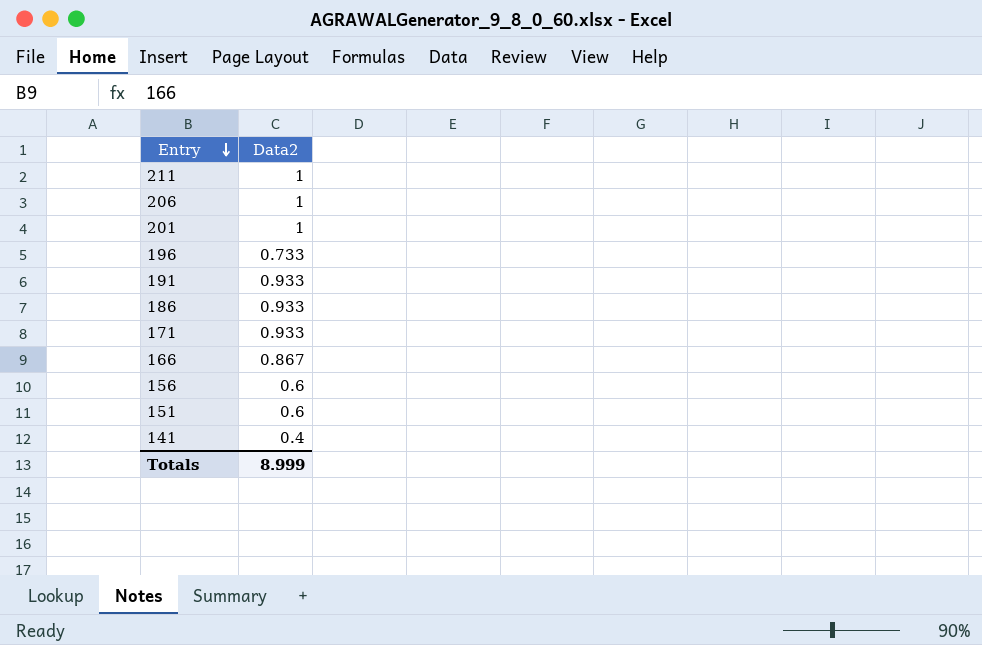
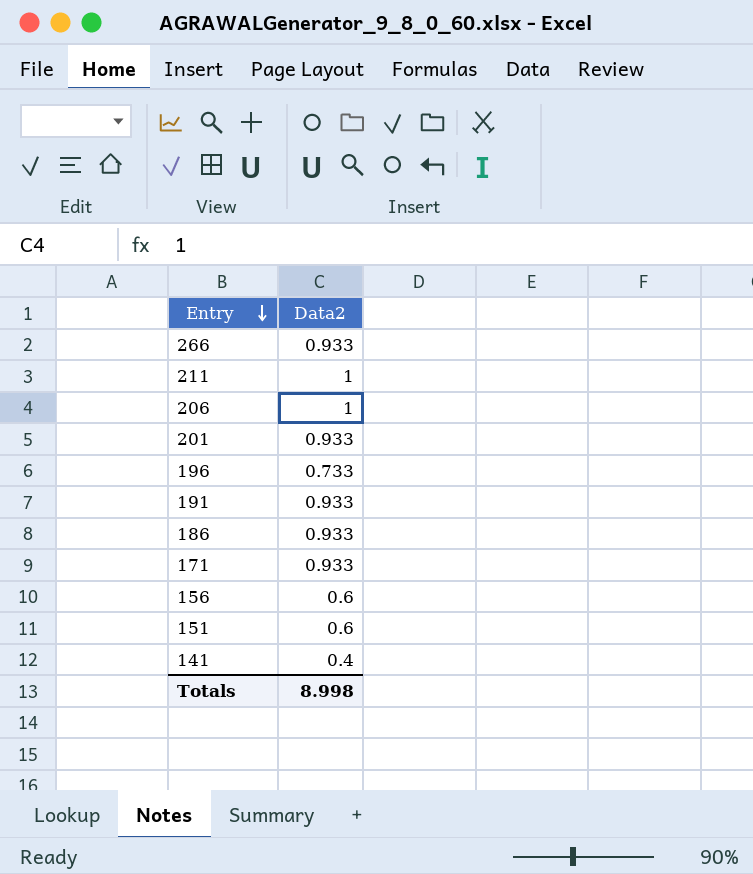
row 166: 0.867 -> none
row 266: none -> 0.933
201 | Data2: 1 -> 0.933
Totals | Data2: 8.999 -> 8.998

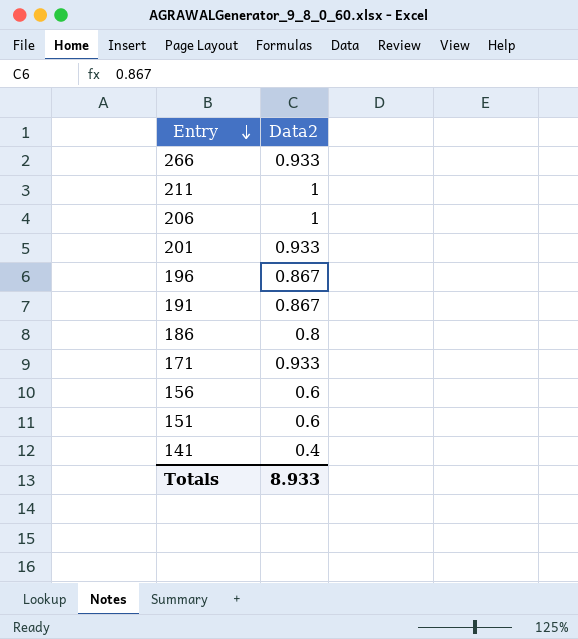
196 | Data2: 0.733 -> 0.867
191 | Data2: 0.933 -> 0.867
186 | Data2: 0.933 -> 0.8
Totals | Data2: 8.998 -> 8.933

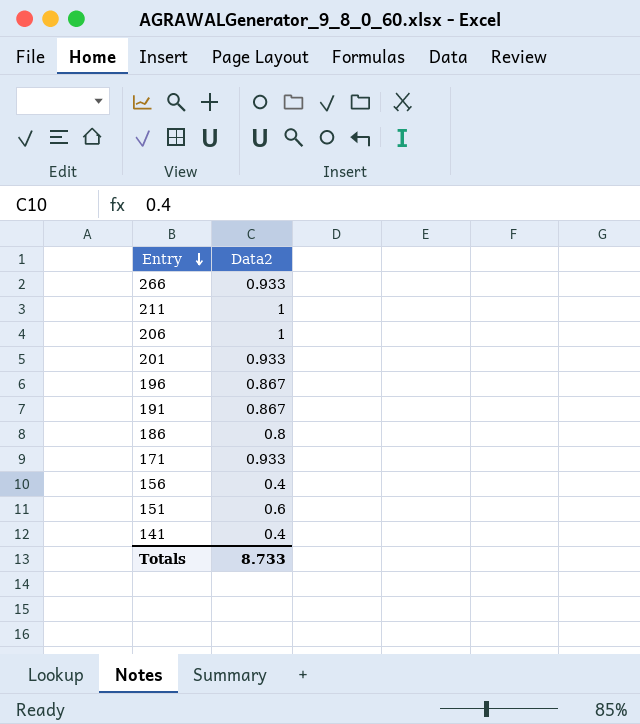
156 | Data2: 0.6 -> 0.4
Totals | Data2: 8.933 -> 8.733

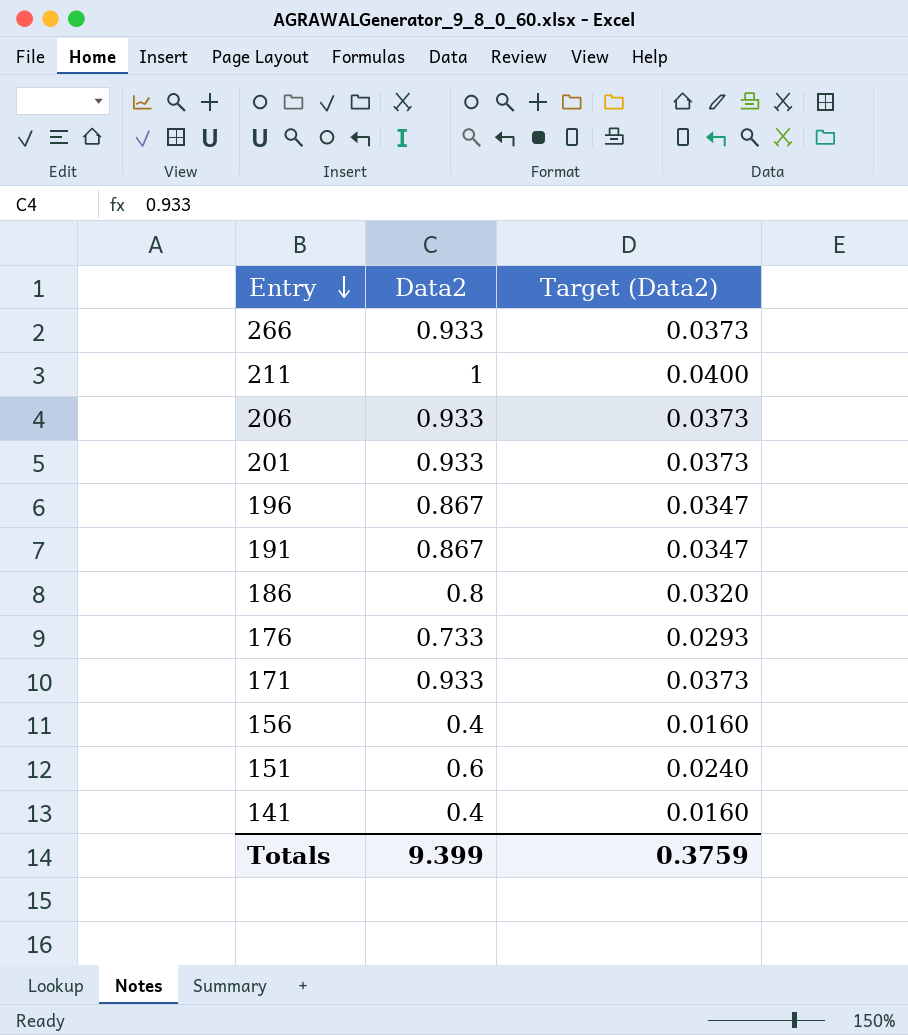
column Target (Data2) | formula: none -> [Data2] * 0.04
206 | Data2: 1 -> 0.933
row 176: none -> 0.733 | 0.0293
Totals | Data2: 8.733 -> 9.399

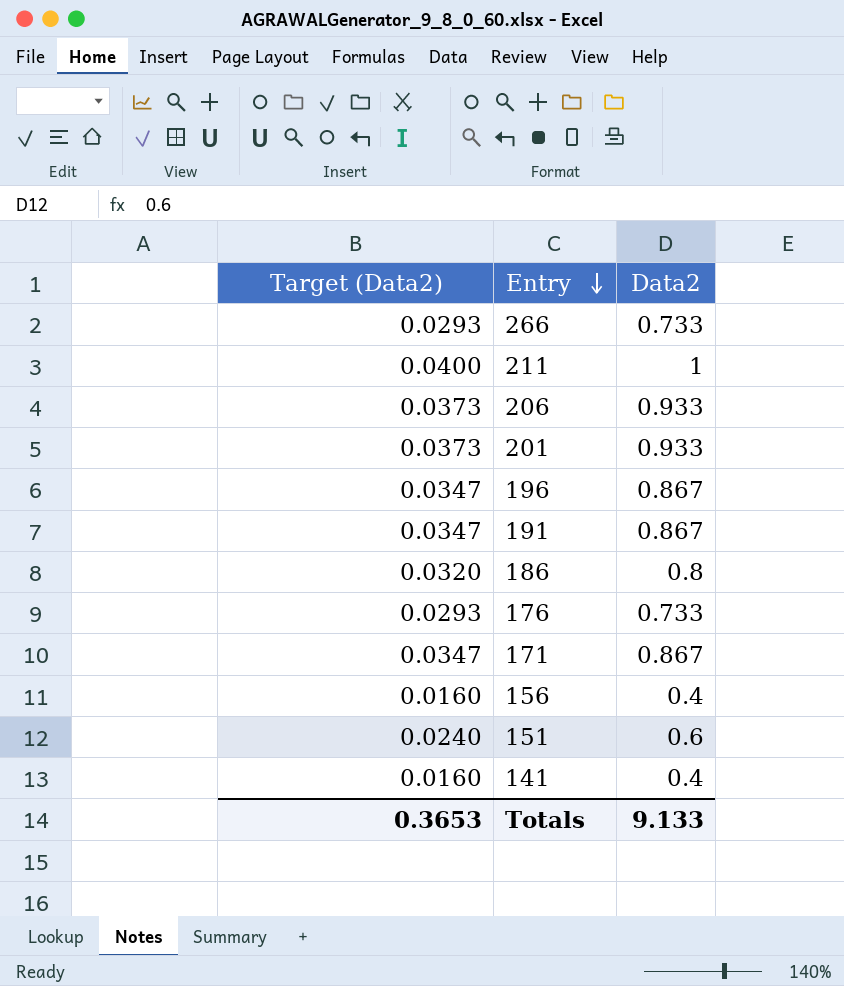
column Target (Data2) | position: 3 -> 1
266 | Target (Data2): 0.0373 -> 0.0293
266 | Data2: 0.933 -> 0.733
171 | Target (Data2): 0.0373 -> 0.0347
171 | Data2: 0.933 -> 0.867
Totals | Target (Data2): 0.3759 -> 0.3653
Totals | Data2: 9.399 -> 9.133

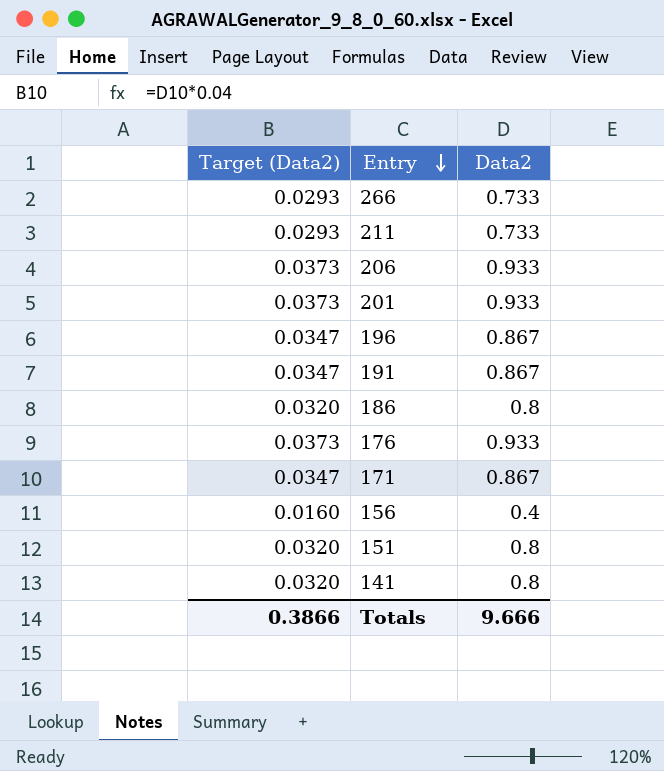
211 | Target (Data2): 0.0400 -> 0.0293
211 | Data2: 1 -> 0.733
176 | Target (Data2): 0.0293 -> 0.0373
176 | Data2: 0.733 -> 0.933
151 | Target (Data2): 0.0240 -> 0.0320
151 | Data2: 0.6 -> 0.8
141 | Target (Data2): 0.0160 -> 0.0320
141 | Data2: 0.4 -> 0.8
Totals | Target (Data2): 0.3653 -> 0.3866
Totals | Data2: 9.133 -> 9.666

